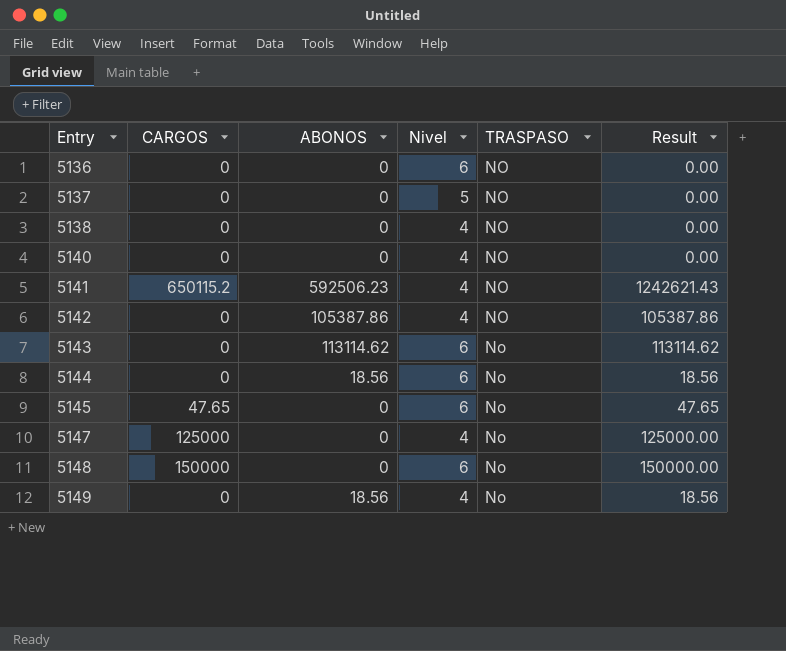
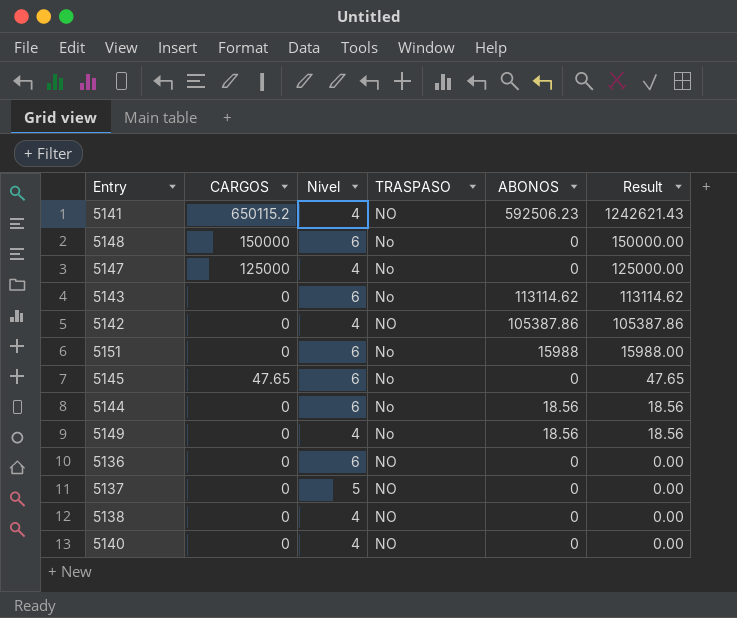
row order: Entry ascending -> Result descending
column ABONOS | position: 3 -> 5
row 5151: none -> 0 | 6 | No | 15988 | 15988.00

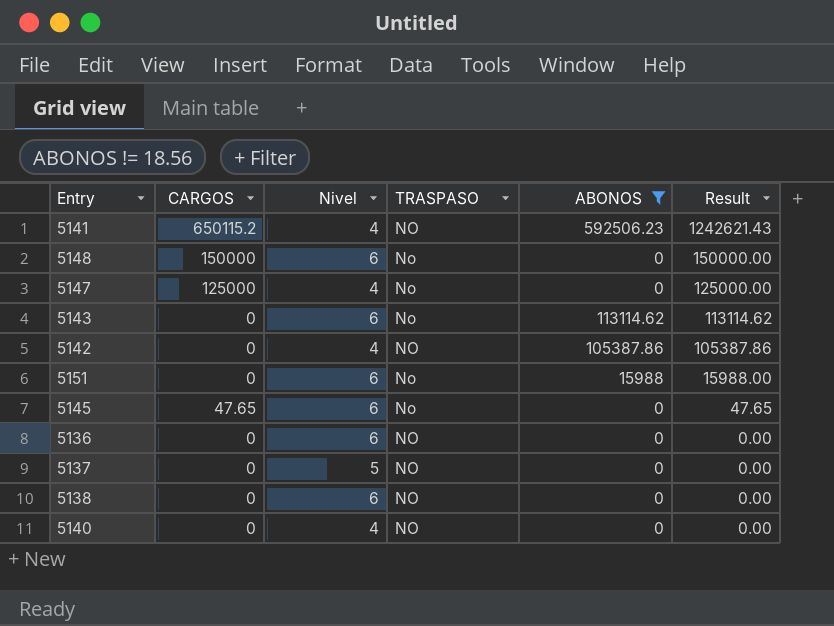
filter: none -> ABONOS != 18.56
5138 | Nivel: 4 -> 6

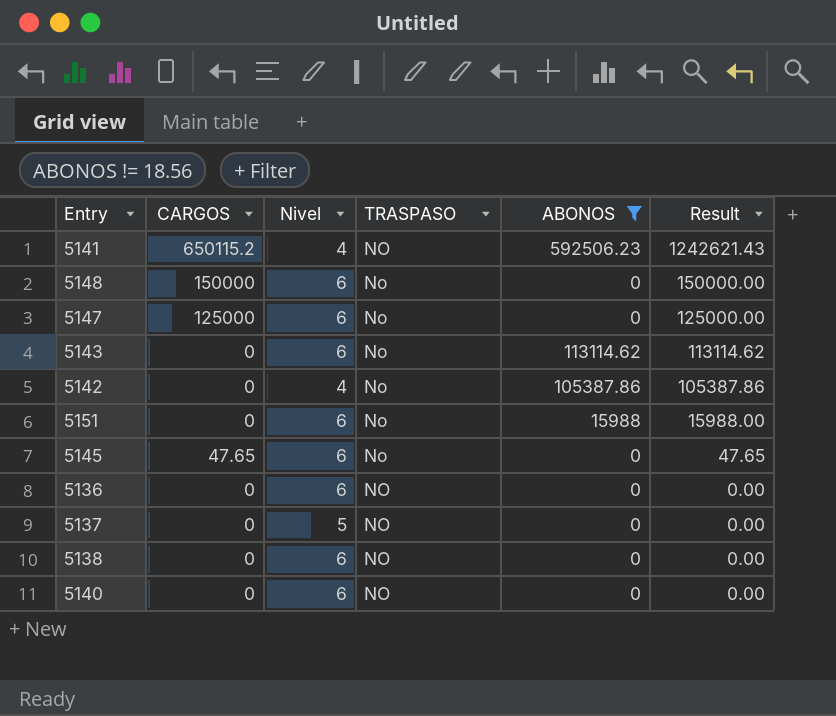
5147 | Nivel: 4 -> 6
5142 | TRASPASO: NO -> No
5140 | Nivel: 4 -> 6

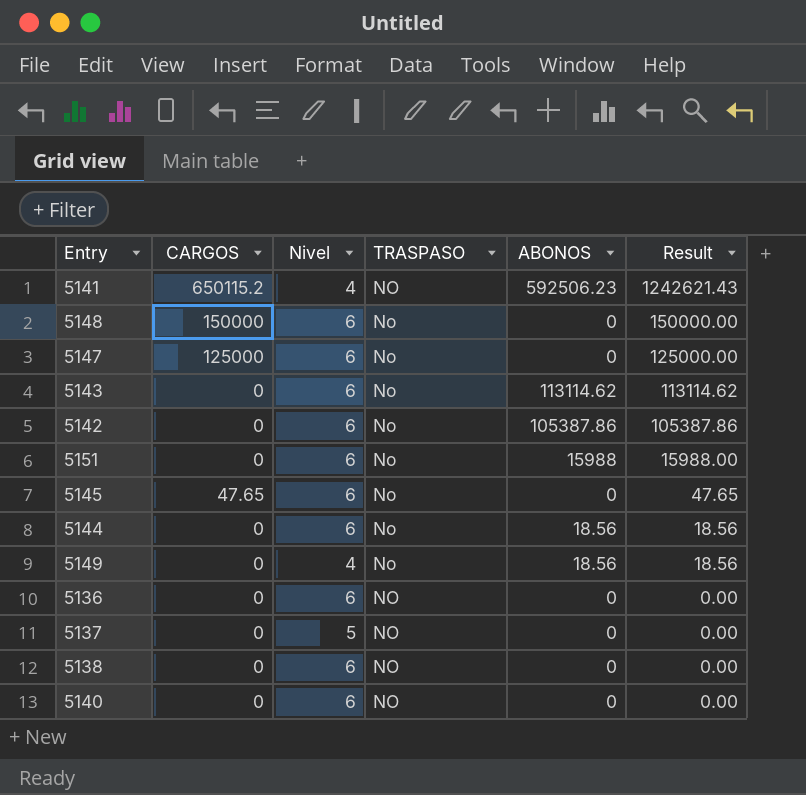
filter: ABONOS != 18.56 -> none
5142 | Nivel: 4 -> 6

